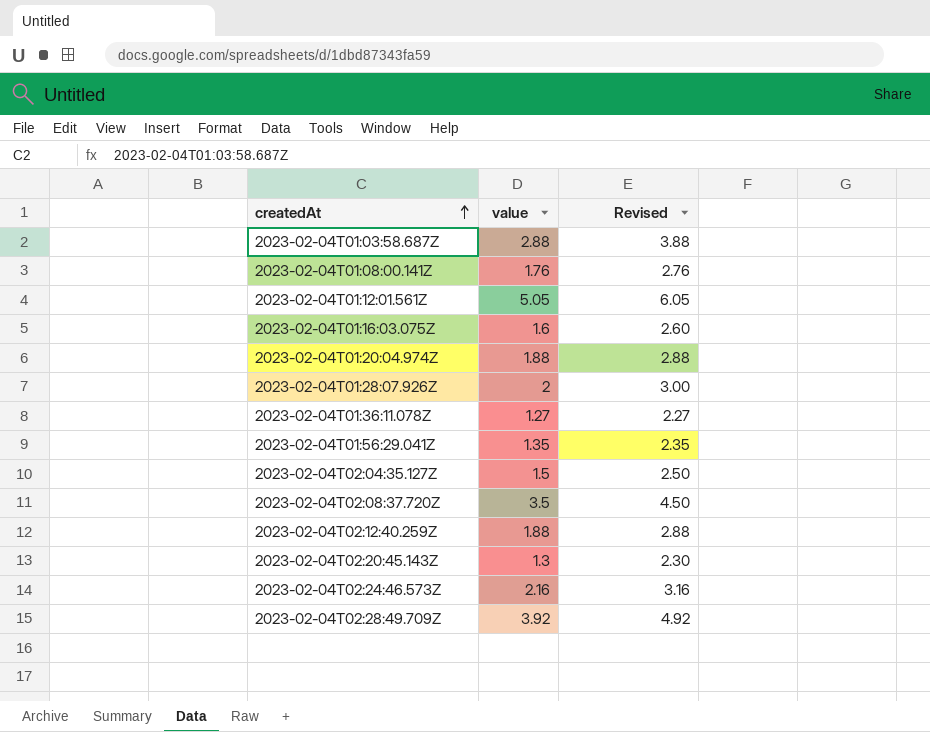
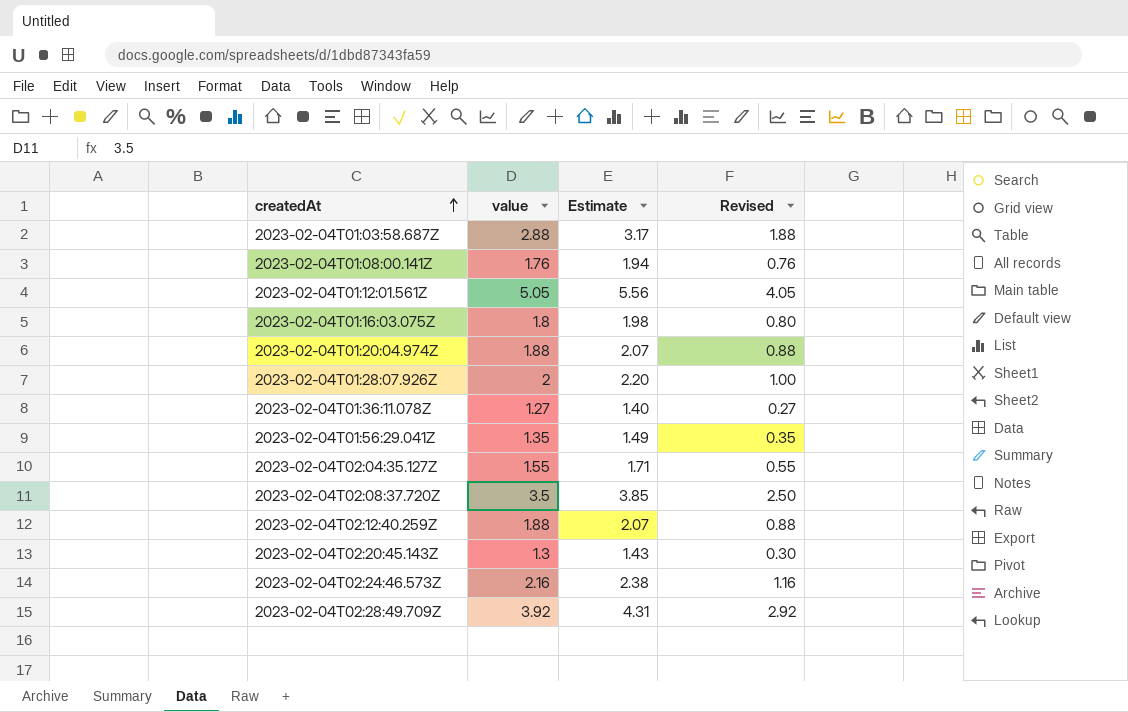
column Estimate | formula: none -> [value] * 1.1
column Revised | formula: [value] + 1 -> [value] - 1
2023-02-04T01:16:03.075Z | value: 1.6 -> 1.8
2023-02-04T02:04:35.127Z | value: 1.5 -> 1.55

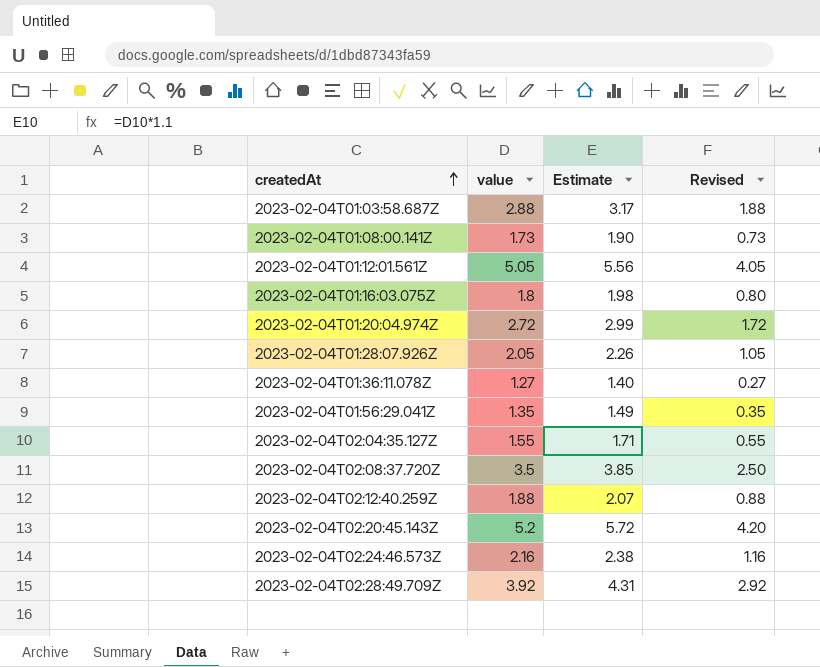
2023-02-04T01:08:00.141Z | value: 1.76 -> 1.73
2023-02-04T01:08:00.141Z | Estimate: 1.94 -> 1.90
2023-02-04T01:08:00.141Z | Revised: 0.76 -> 0.73
2023-02-04T01:20:04.974Z | value: 1.88 -> 2.72
2023-02-04T01:20:04.974Z | Estimate: 2.07 -> 2.99
2023-02-04T01:20:04.974Z | Revised: 0.88 -> 1.72
2023-02-04T01:28:07.926Z | value: 2 -> 2.05
2023-02-04T01:28:07.926Z | Estimate: 2.20 -> 2.26
2023-02-04T01:28:07.926Z | Revised: 1.00 -> 1.05
2023-02-04T02:20:45.143Z | value: 1.3 -> 5.2
2023-02-04T02:20:45.143Z | Estimate: 1.43 -> 5.72
2023-02-04T02:20:45.143Z | Revised: 0.30 -> 4.20

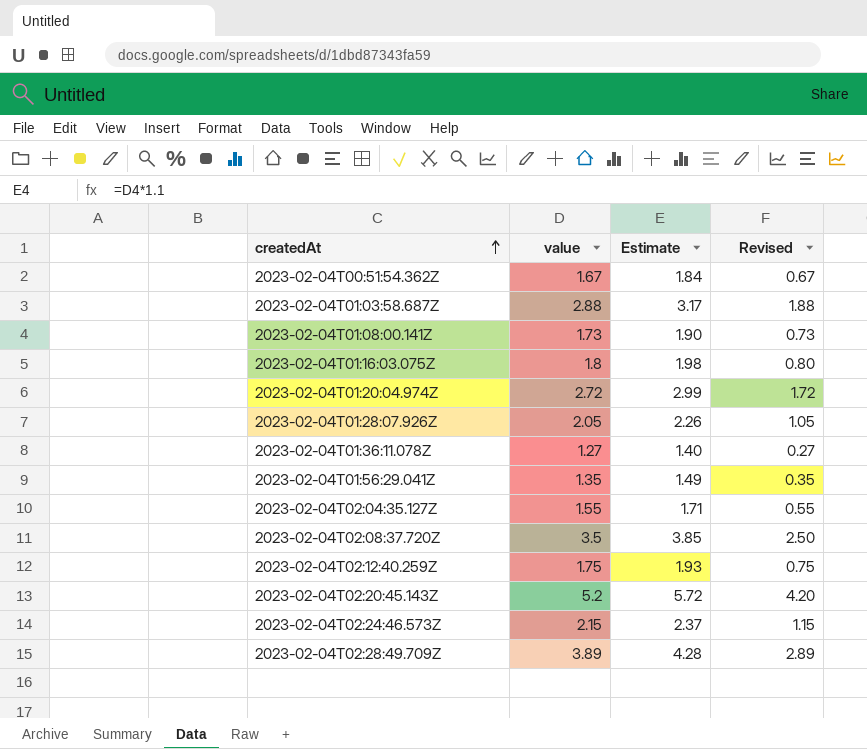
row 2023-02-04T01:12:01.561Z: 5.05 | 5.56 | 4.05 -> none
row 2023-02-04T00:51:54.362Z: none -> 1.67 | 1.84 | 0.67
2023-02-04T02:12:40.259Z | value: 1.88 -> 1.75
2023-02-04T02:12:40.259Z | Estimate: 2.07 -> 1.93
2023-02-04T02:12:40.259Z | Revised: 0.88 -> 0.75
2023-02-04T02:24:46.573Z | value: 2.16 -> 2.15
2023-02-04T02:24:46.573Z | Estimate: 2.38 -> 2.37
2023-02-04T02:24:46.573Z | Revised: 1.16 -> 1.15
2023-02-04T02:28:49.709Z | value: 3.92 -> 3.89
2023-02-04T02:28:49.709Z | Estimate: 4.31 -> 4.28
2023-02-04T02:28:49.709Z | Revised: 2.92 -> 2.89

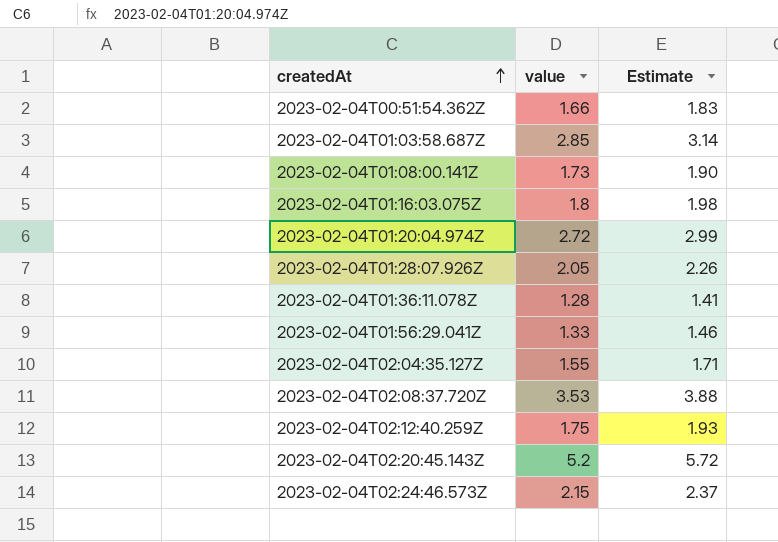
column Revised | formula: [value] - 1 -> none
row 2023-02-04T02:28:49.709Z: 3.89 | 4.28 | 2.89 -> none
2023-02-04T00:51:54.362Z | value: 1.67 -> 1.66
2023-02-04T00:51:54.362Z | Estimate: 1.84 -> 1.83
2023-02-04T01:03:58.687Z | value: 2.88 -> 2.85
2023-02-04T01:03:58.687Z | Estimate: 3.17 -> 3.14
2023-02-04T01:36:11.078Z | value: 1.27 -> 1.28
2023-02-04T01:36:11.078Z | Estimate: 1.40 -> 1.41
2023-02-04T01:56:29.041Z | value: 1.35 -> 1.33
2023-02-04T01:56:29.041Z | Estimate: 1.49 -> 1.46
2023-02-04T02:08:37.720Z | value: 3.5 -> 3.53
2023-02-04T02:08:37.720Z | Estimate: 3.85 -> 3.88

